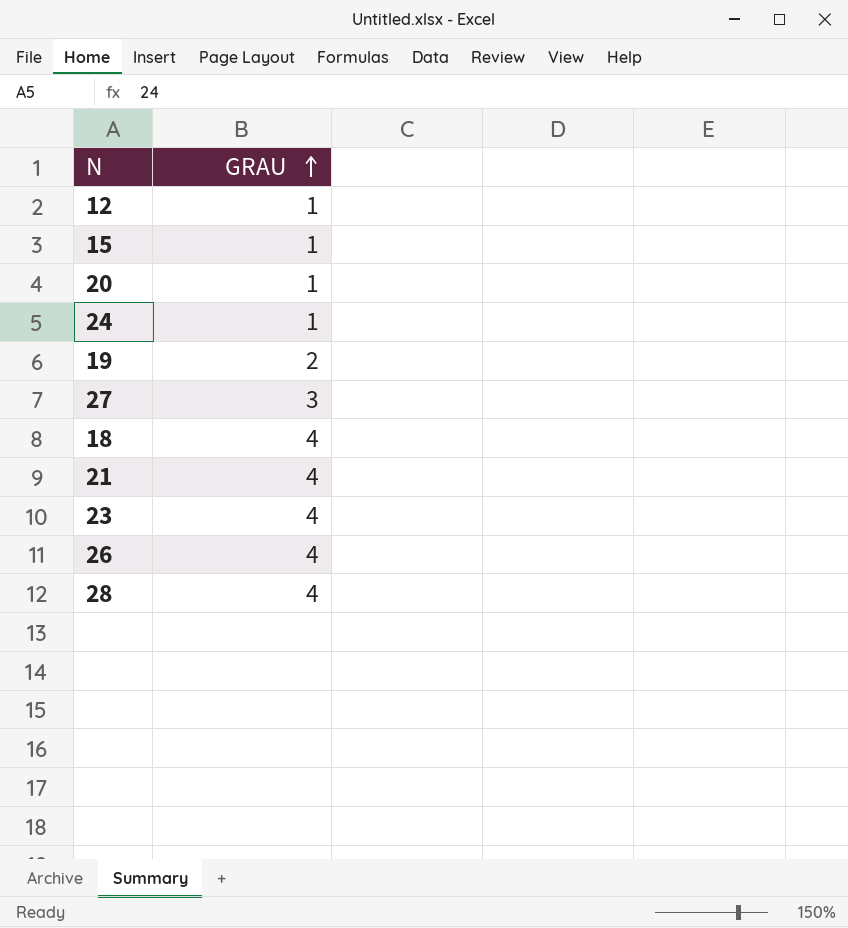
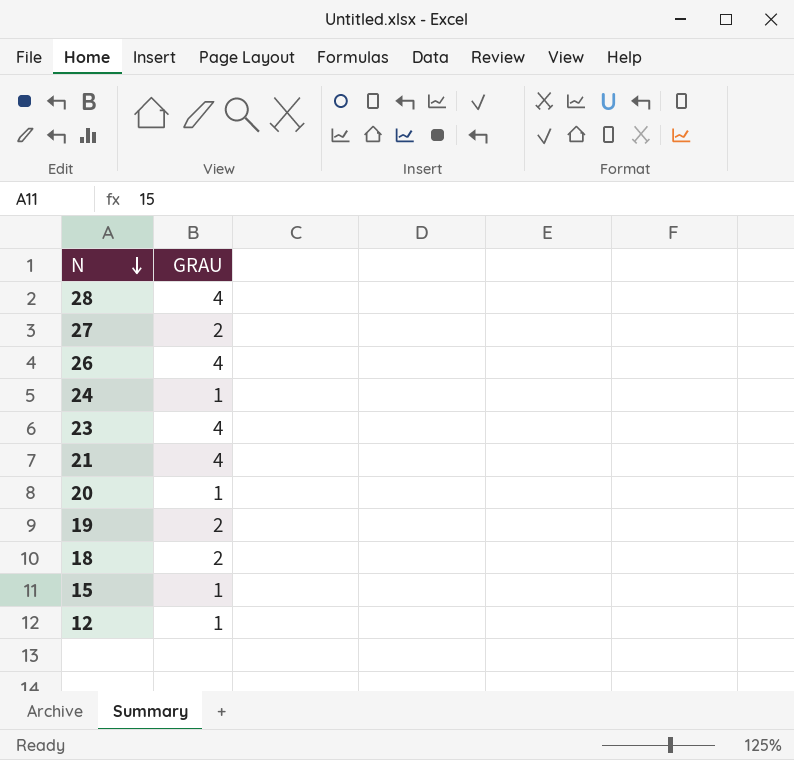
row order: GRAU ascending -> N descending
27 | GRAU: 3 -> 2
18 | GRAU: 4 -> 2

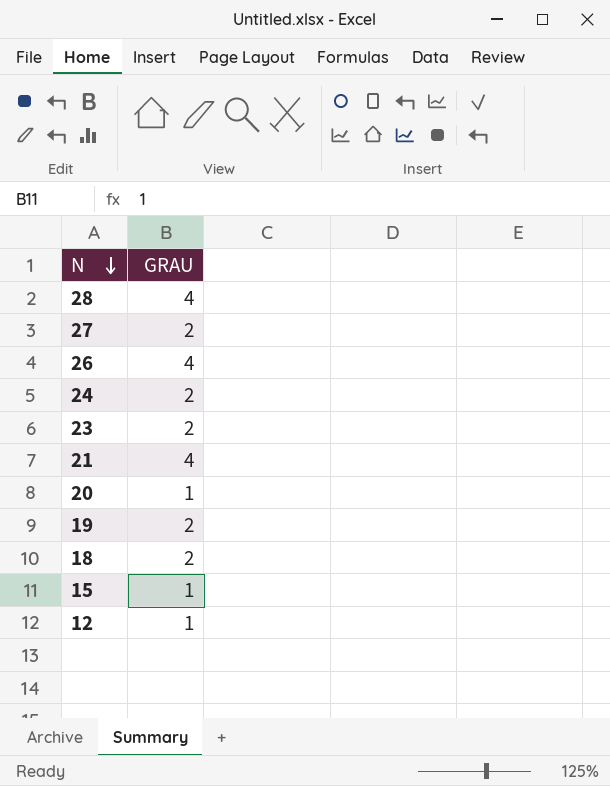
24 | GRAU: 1 -> 2
23 | GRAU: 4 -> 2

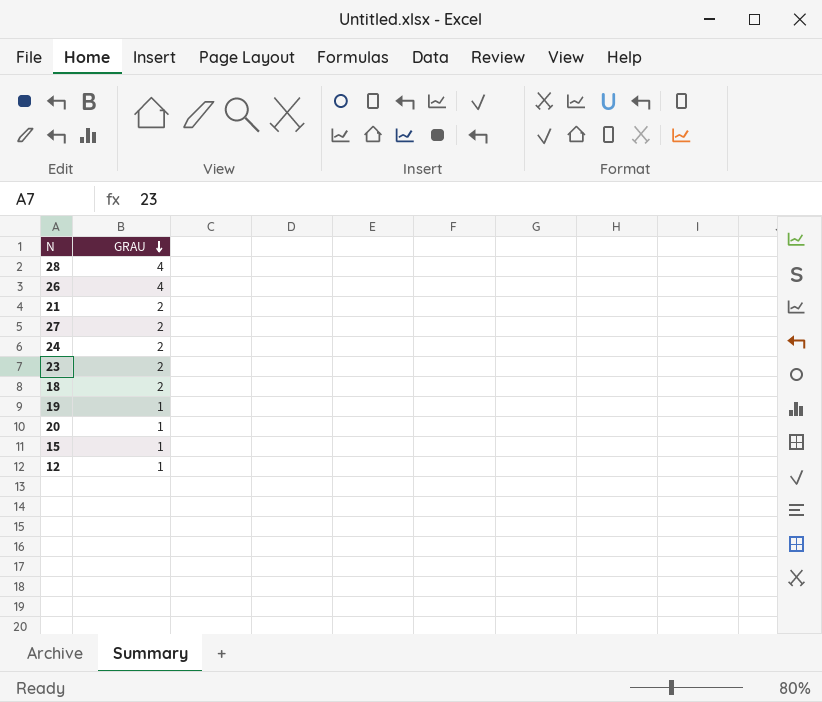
row order: N descending -> GRAU descending
21 | GRAU: 4 -> 2
19 | GRAU: 2 -> 1

